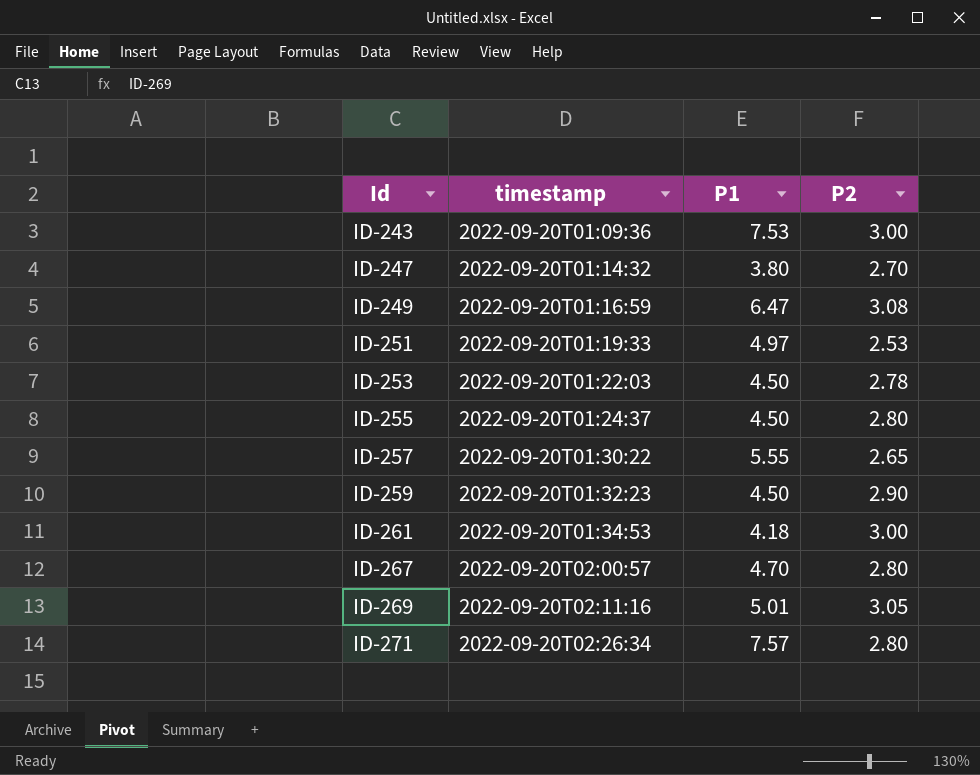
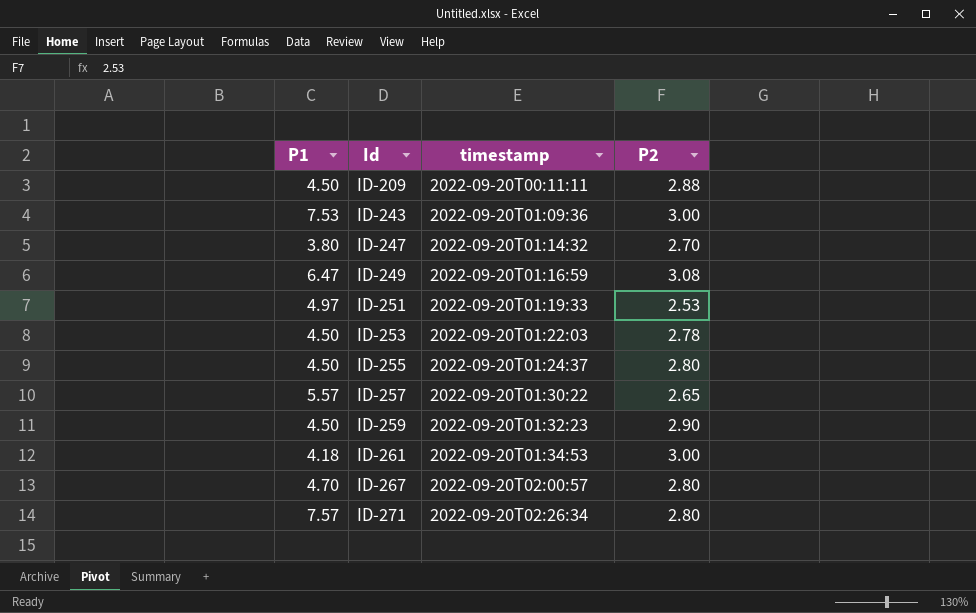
column P1 | position: 3 -> 1
row ID-269: 2022-09-20T02:11:16 | 5.01 | 3.05 -> none
row ID-209: none -> 4.50 | 2022-09-20T00:11:11 | 2.88
ID-257 | P1: 5.55 -> 5.57

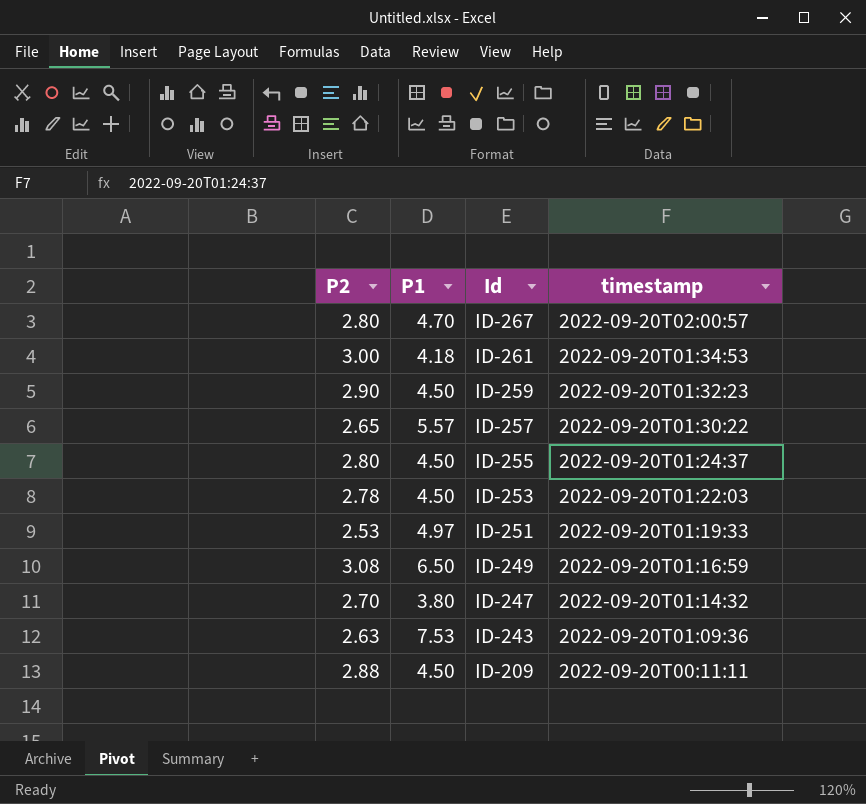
row order: Id ascending -> Id descending
column P2 | position: 4 -> 1
row ID-271: 7.57 | 2022-09-20T02:26:34 | 2.80 -> none
ID-249 | P1: 6.47 -> 6.50
ID-243 | P2: 3.00 -> 2.63

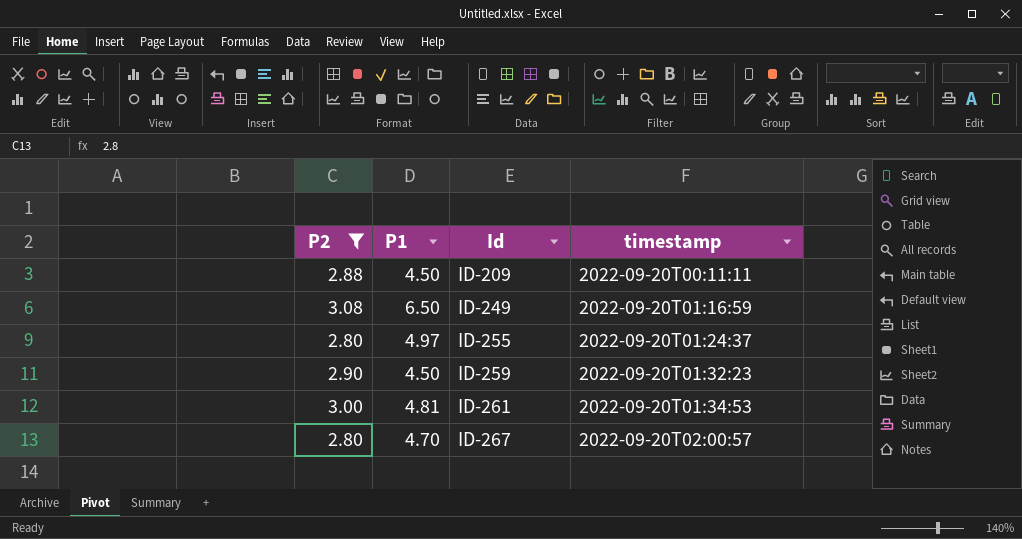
filter: none -> P2 >= 2.80
row order: Id descending -> Id ascending
ID-255 | P1: 4.50 -> 4.97
ID-261 | P1: 4.18 -> 4.81

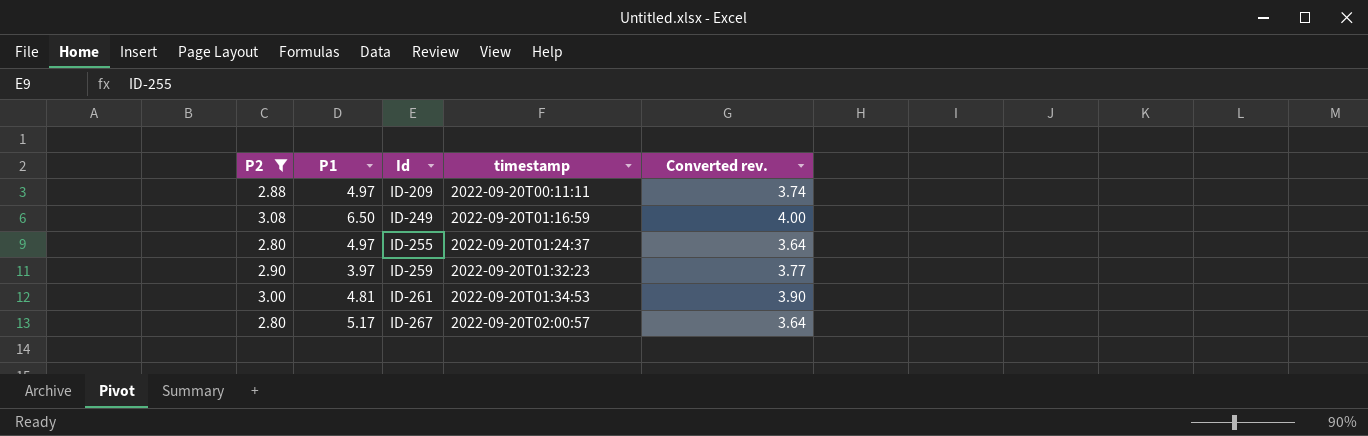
column Converted rev. | formula: none -> [P2] * 1.3
ID-209 | P1: 4.50 -> 4.97
ID-259 | P1: 4.50 -> 3.97
ID-267 | P1: 4.70 -> 5.17

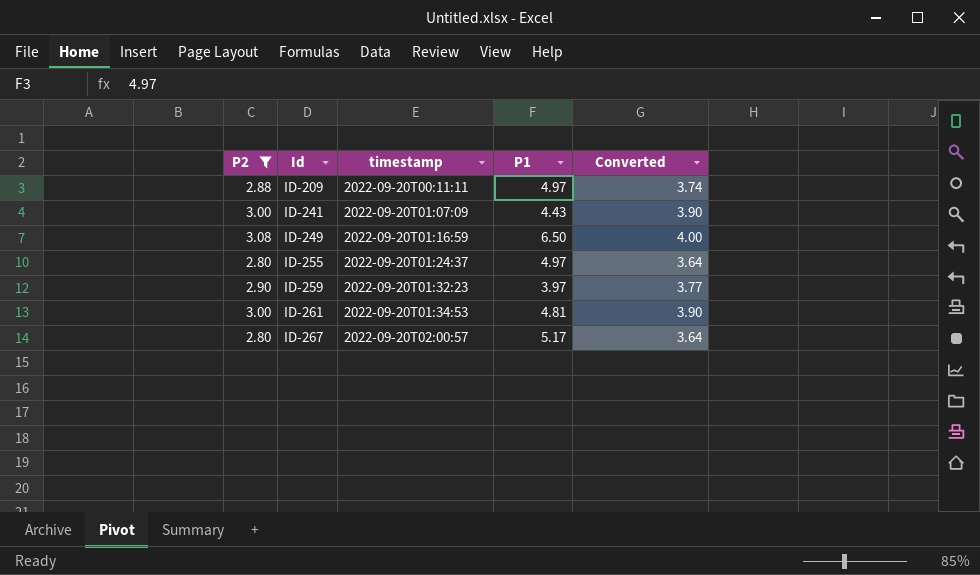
column P1 | position: 2 -> 4
column name: Converted rev. -> Converted
row ID-241: none -> 3.00 | 2022-09-20T01:07:09 | 4.43 | 3.90

